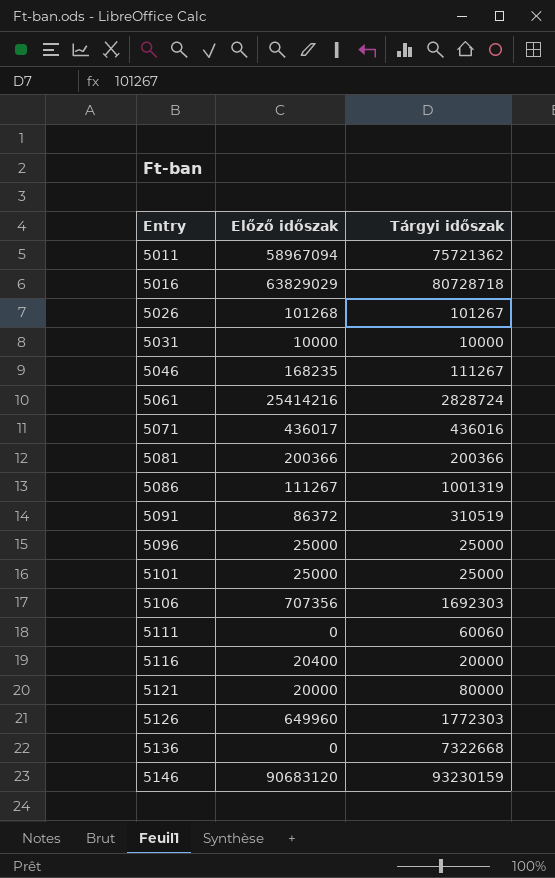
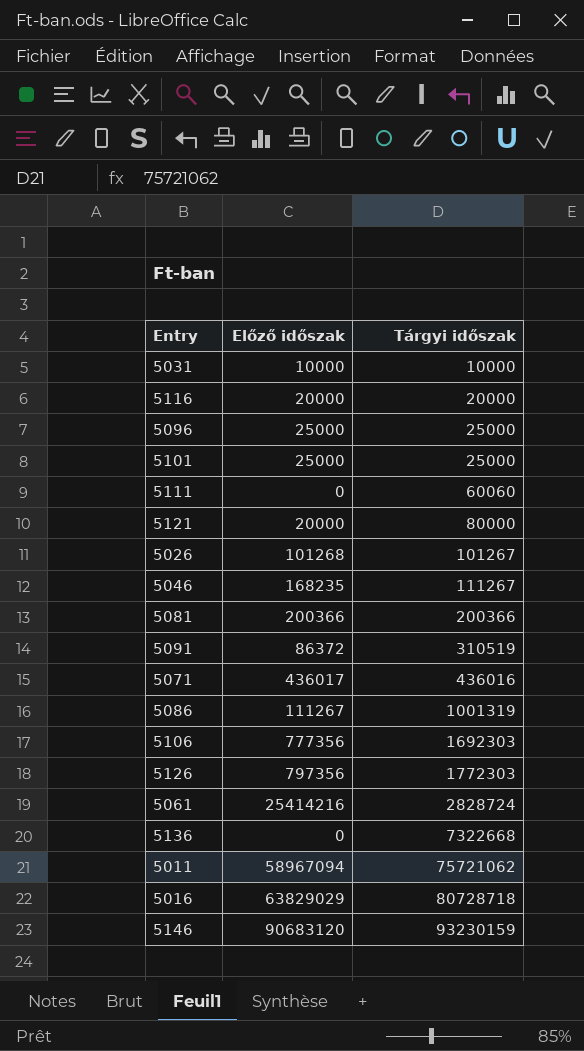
row order: Entry ascending -> Tárgyi időszak ascending
5116 | Előző időszak: 20400 -> 20000
5106 | Előző időszak: 707356 -> 777356
5126 | Előző időszak: 649960 -> 797356
5011 | Tárgyi időszak: 75721362 -> 75721062

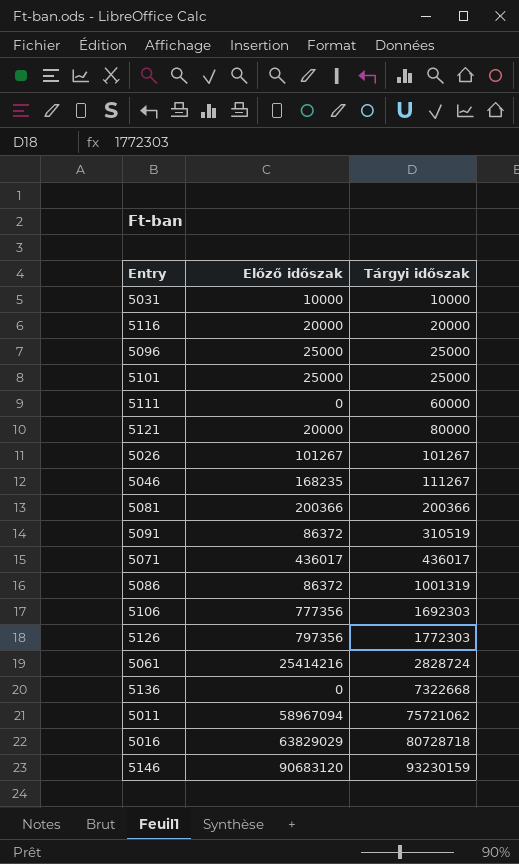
5111 | Tárgyi időszak: 60060 -> 60000
5026 | Előző időszak: 101268 -> 101267
5071 | Tárgyi időszak: 436016 -> 436017
5086 | Előző időszak: 111267 -> 86372

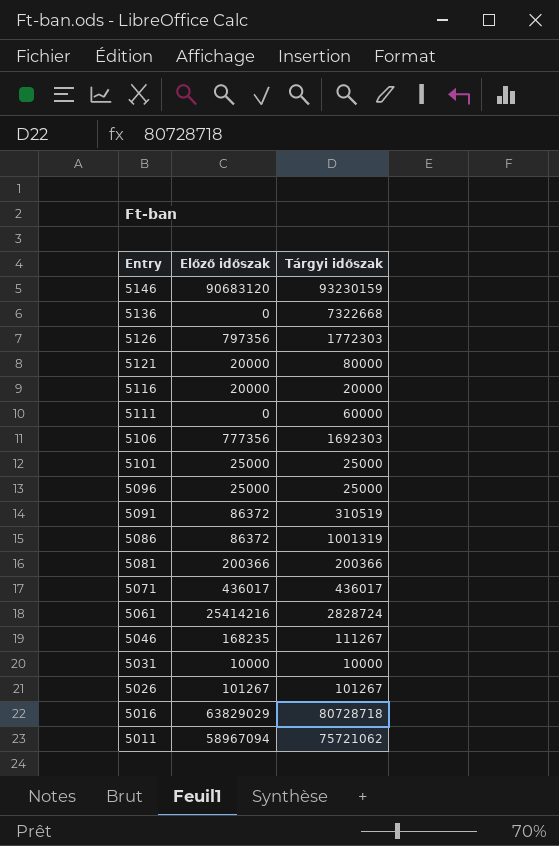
row order: Tárgyi időszak ascending -> Entry descending

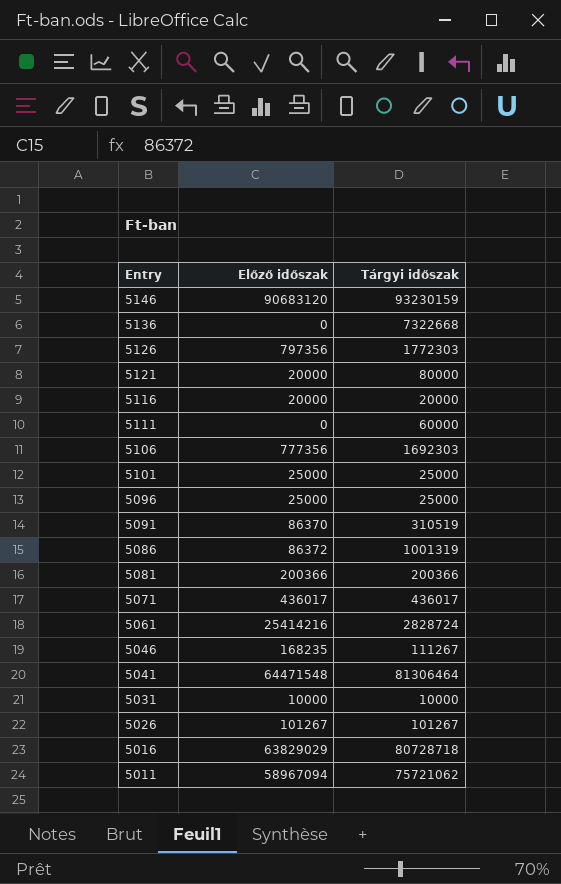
5091 | Előző időszak: 86372 -> 86370
row 5041: none -> 64471548 | 81306464

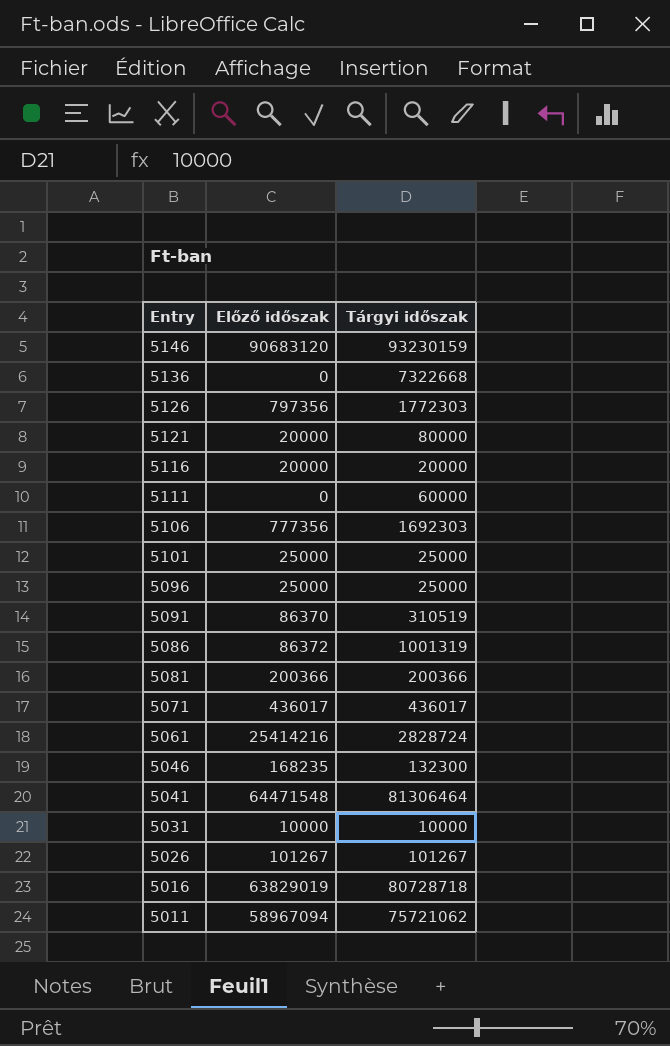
5046 | Tárgyi időszak: 111267 -> 132300
5016 | Előző időszak: 63829029 -> 63829019

